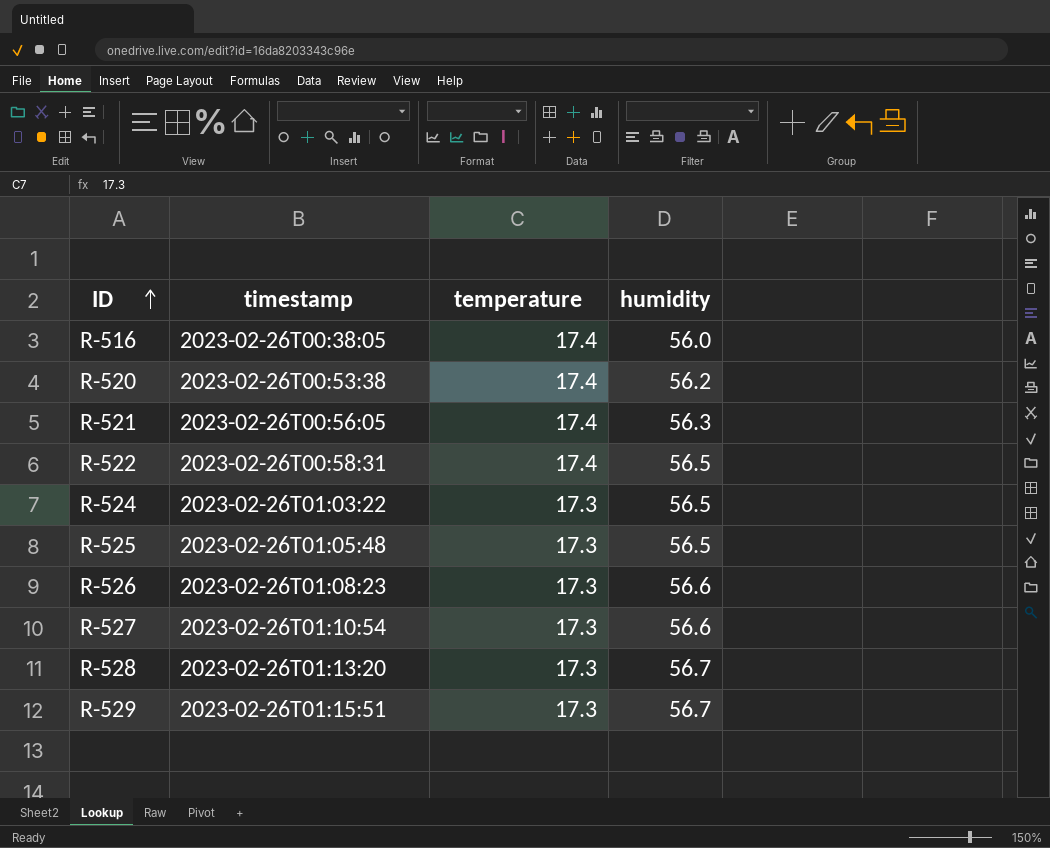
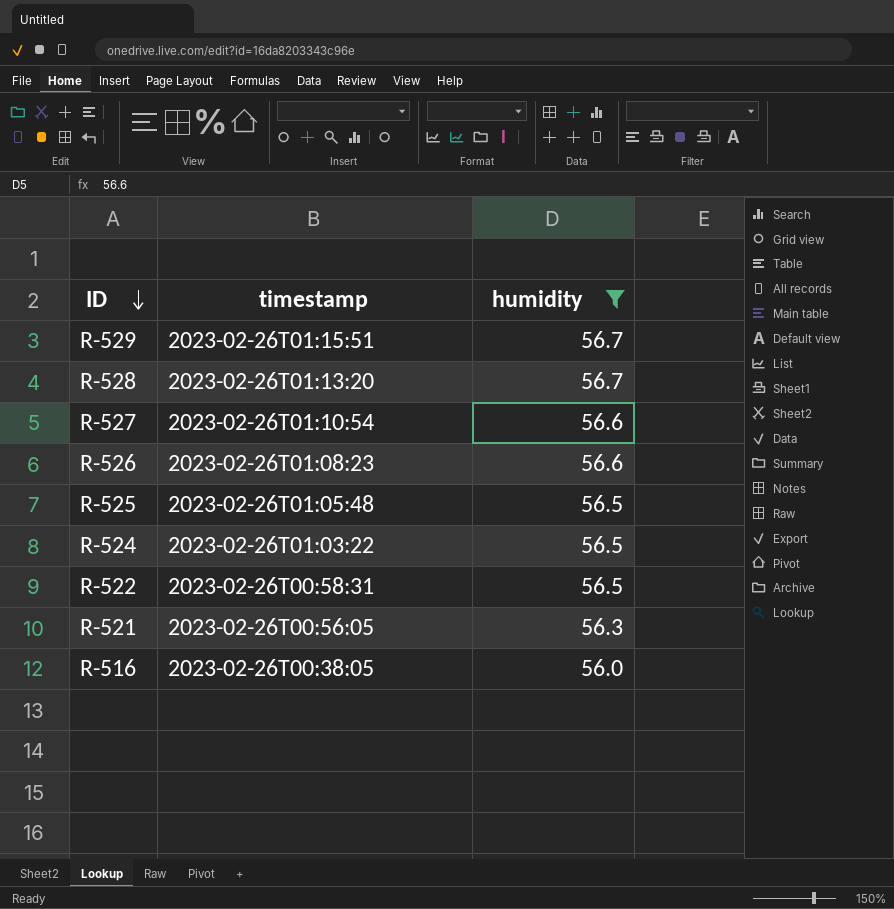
filter: none -> humidity != 56.2
row order: ID ascending -> ID descending
column temperature | position: 3 -> none

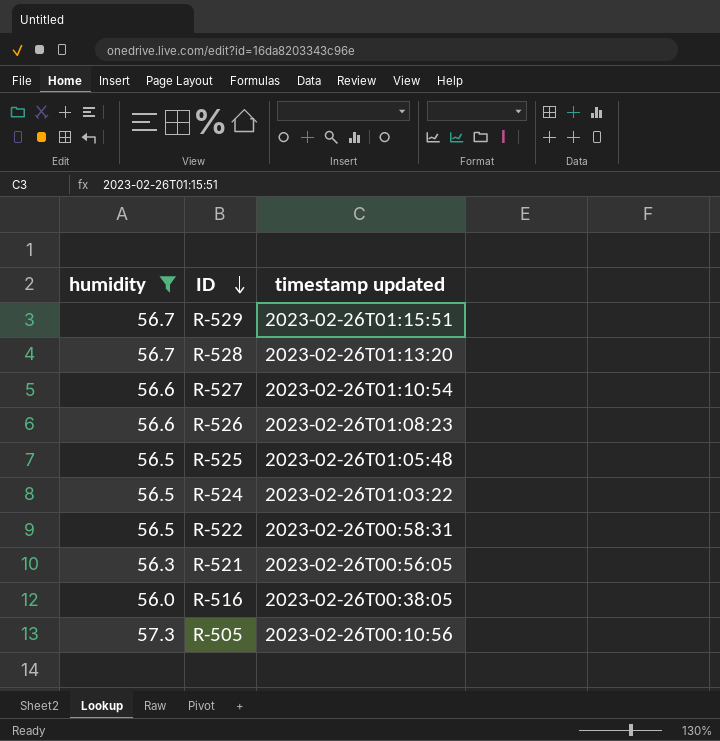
column humidity | position: 3 -> 1
column name: timestamp -> timestamp updated
row R-505: none -> 57.3 | 2023-02-26T00:10:56

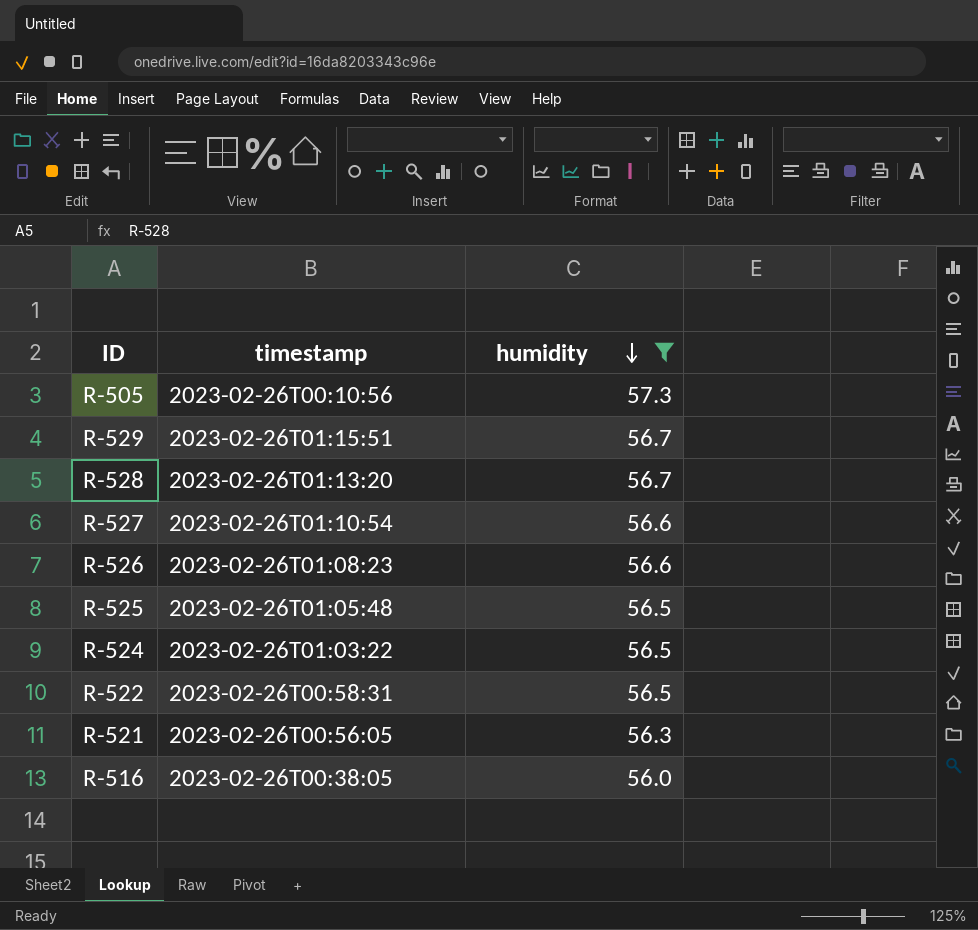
row order: ID descending -> humidity descending
column name: timestamp updated -> timestamp
column humidity | position: 1 -> 3

